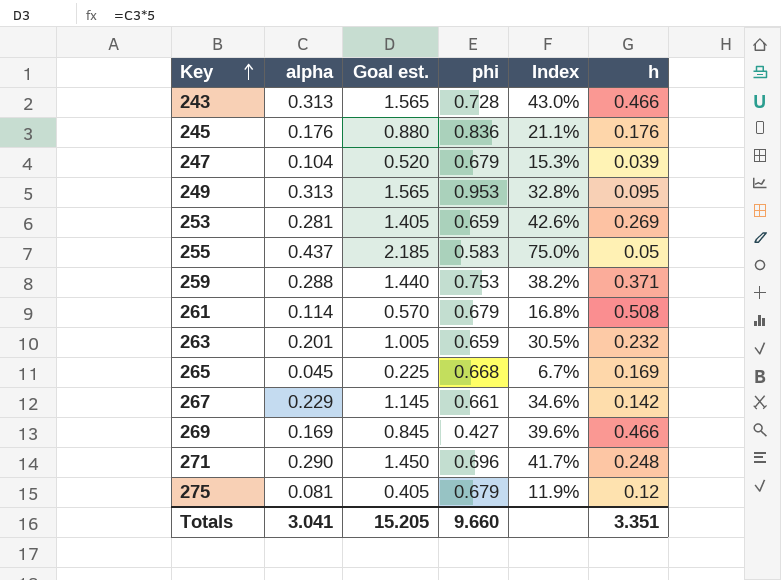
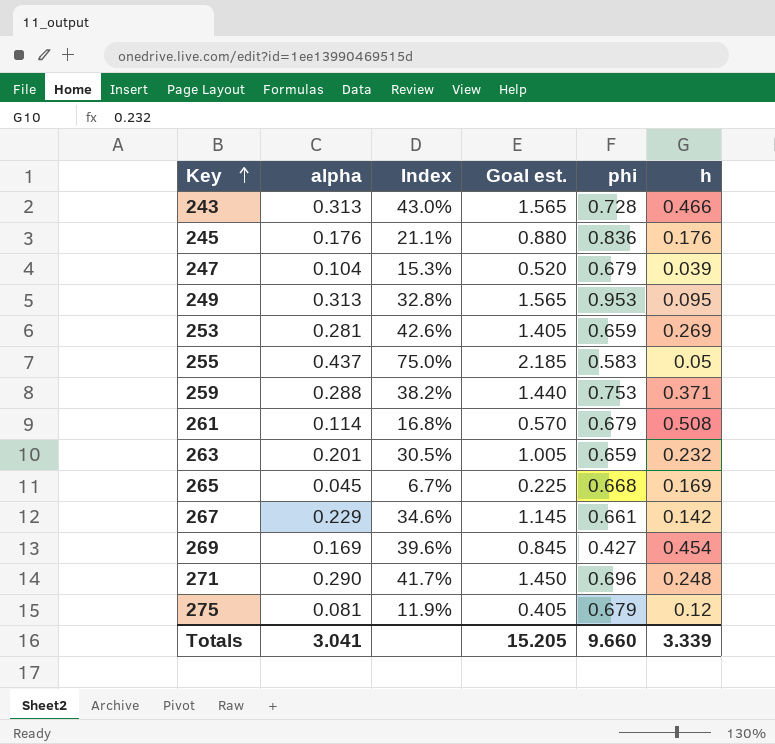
column Index | position: 5 -> 3
269 | h: 0.466 -> 0.454
Totals | h: 3.351 -> 3.339

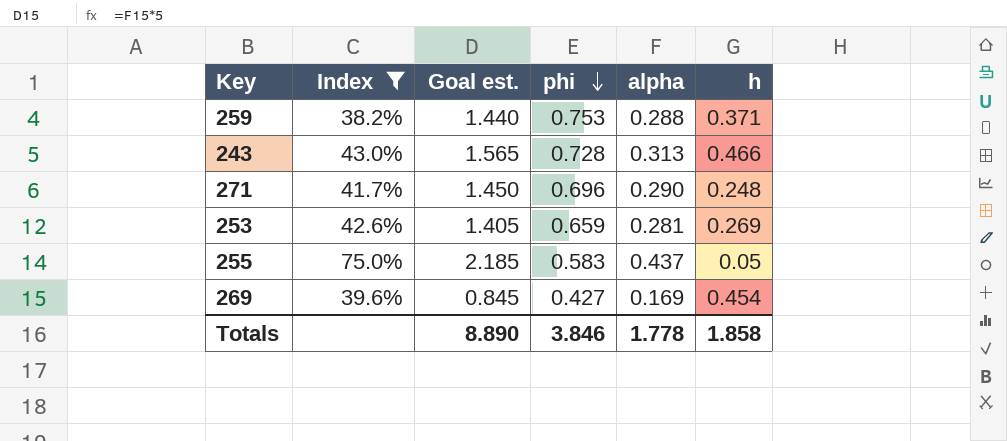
filter: none -> Index >= 38.2%
row order: Key ascending -> phi descending
column alpha | position: 2 -> 5
Totals | Goal est.: 15.205 -> 8.890
Totals | phi: 9.660 -> 3.846
Totals | alpha: 3.041 -> 1.778
Totals | h: 3.339 -> 1.858

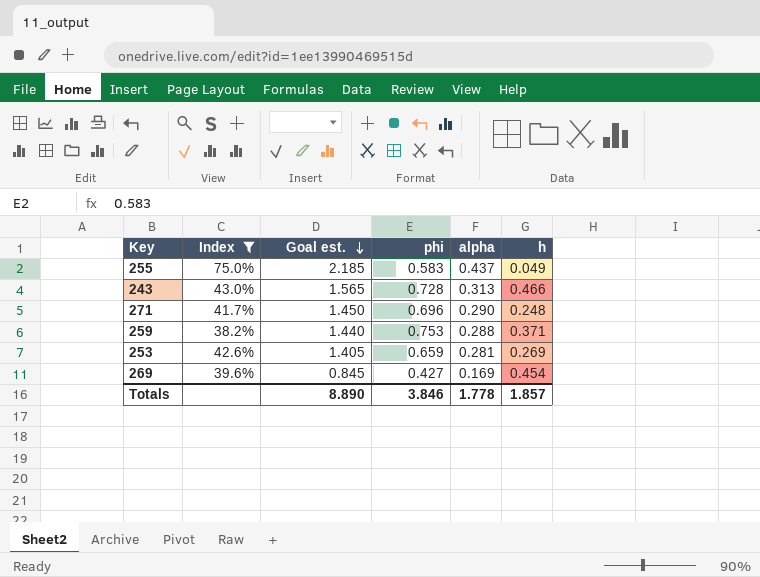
row order: phi descending -> Goal est. descending
255 | h: 0.05 -> 0.049
Totals | h: 1.858 -> 1.857

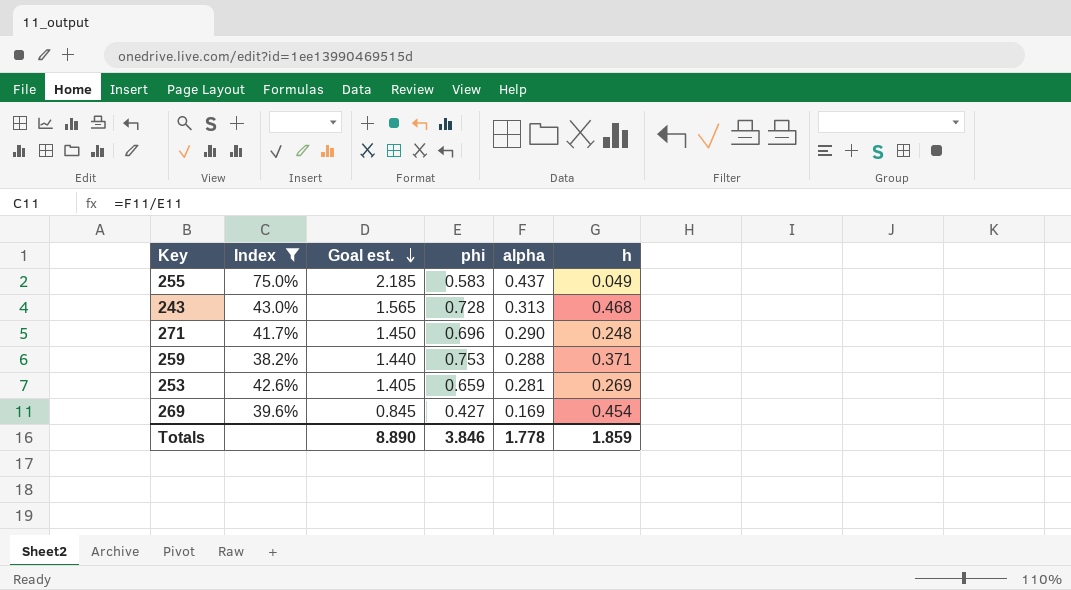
243 | h: 0.466 -> 0.468
Totals | h: 1.857 -> 1.859

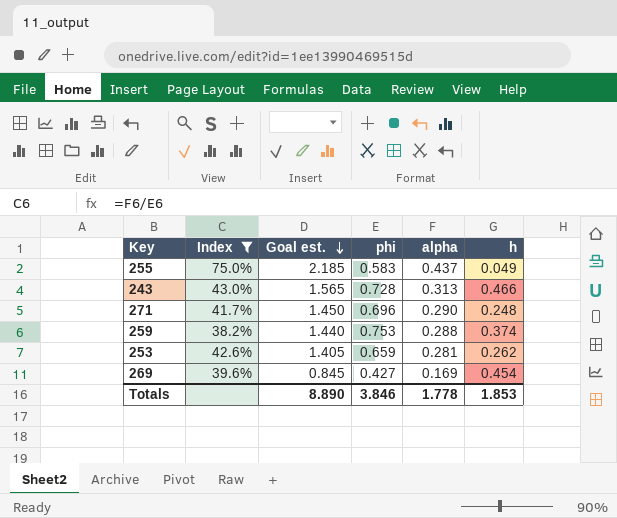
243 | h: 0.468 -> 0.466
259 | h: 0.371 -> 0.374
253 | h: 0.269 -> 0.262
Totals | h: 1.859 -> 1.853

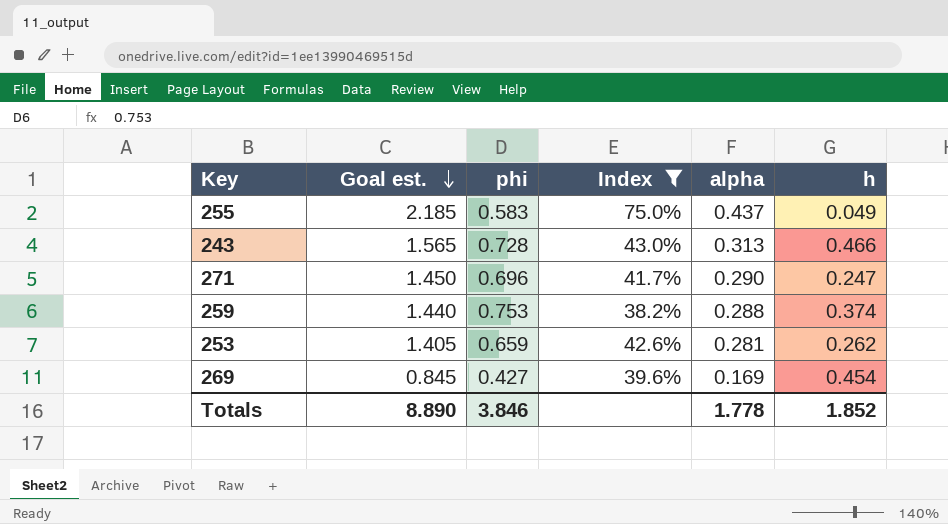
column Index | position: 2 -> 4
271 | h: 0.248 -> 0.247
Totals | h: 1.853 -> 1.852

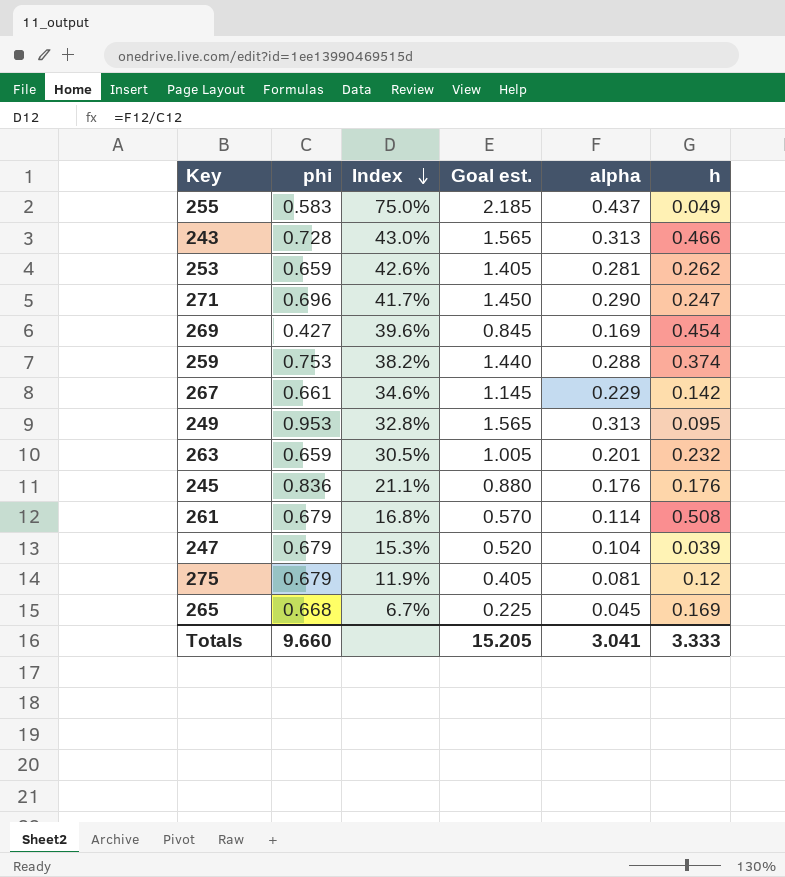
filter: Index >= 38.2% -> none
row order: Goal est. descending -> Index descending
column Goal est. | position: 2 -> 4
Totals | phi: 3.846 -> 9.660
Totals | Goal est.: 8.890 -> 15.205
Totals | alpha: 1.778 -> 3.041
Totals | h: 1.852 -> 3.333

